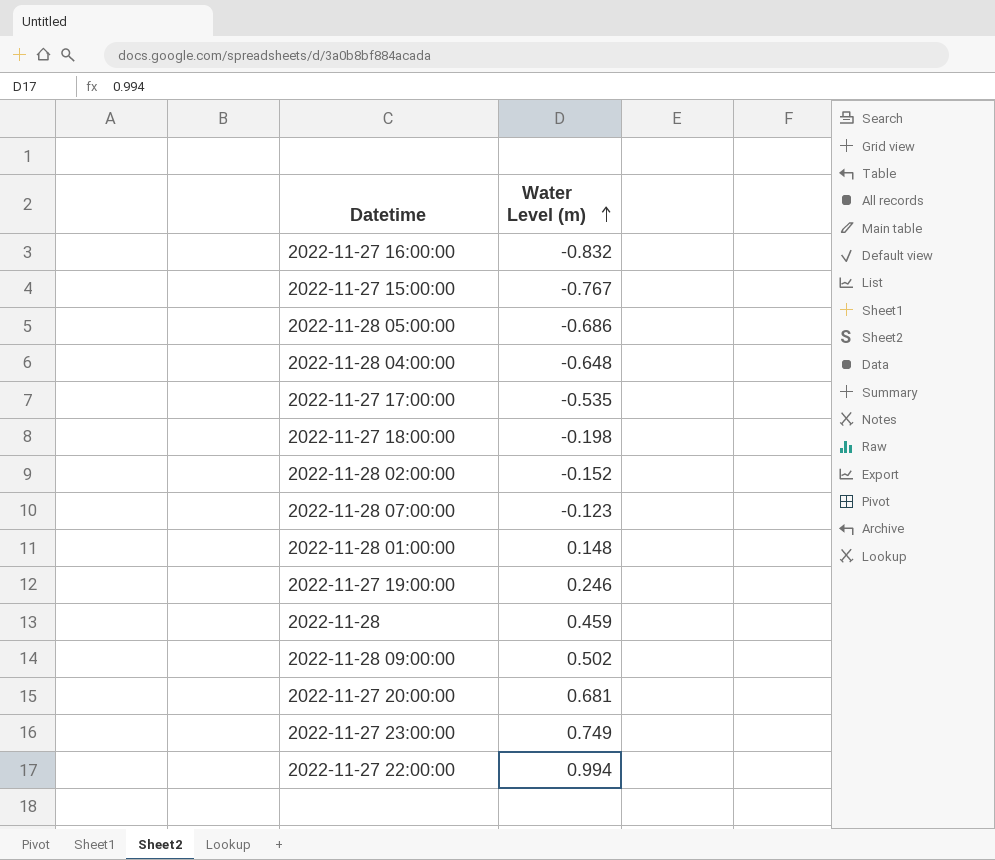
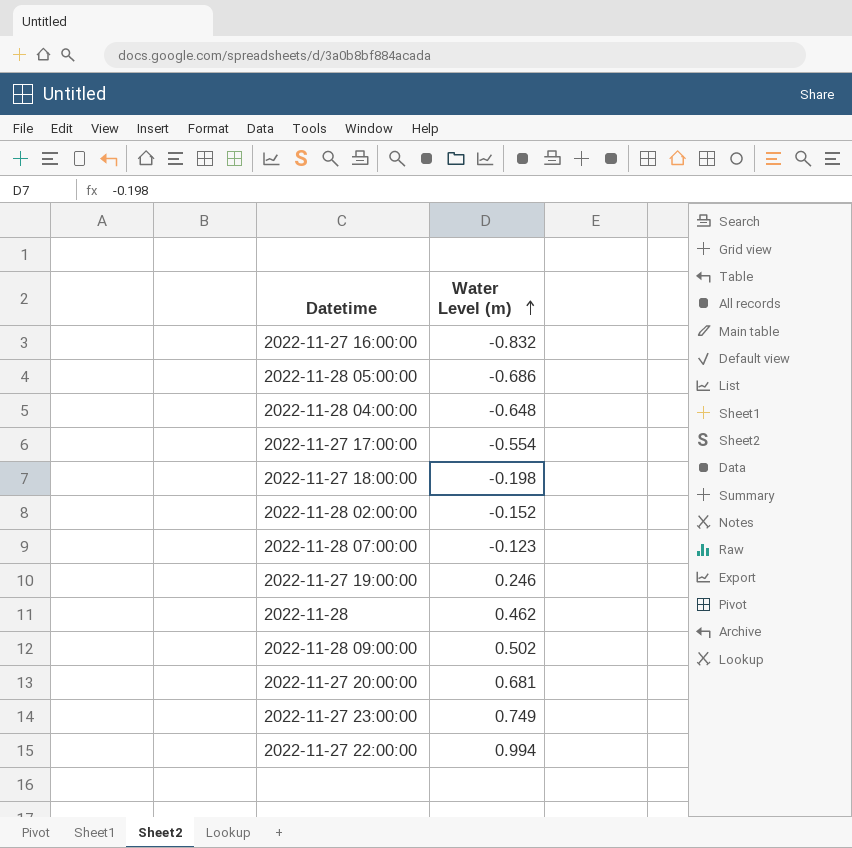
row 2022-11-27 15:00:00: -0.767 -> none
row 2022-11-28 01:00:00: 0.148 -> none
2022-11-27 17:00:00 | Water Level (m): -0.535 -> -0.554
2022-11-28 | Water Level (m): 0.459 -> 0.462

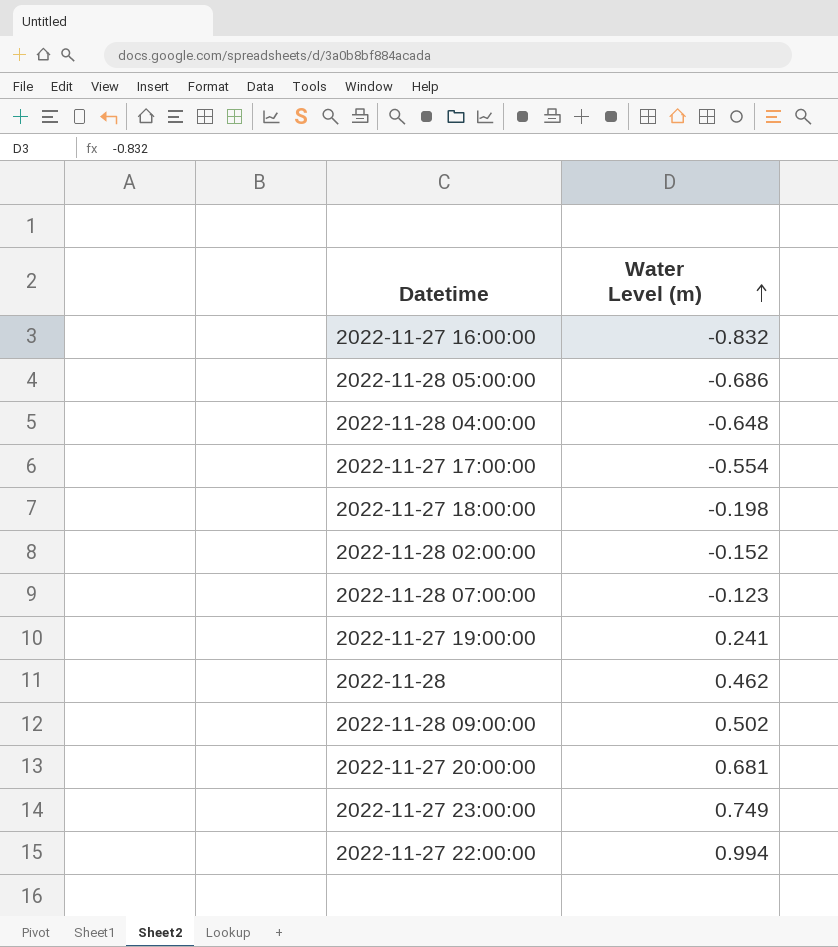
2022-11-27 19:00:00 | Water Level (m): 0.246 -> 0.241

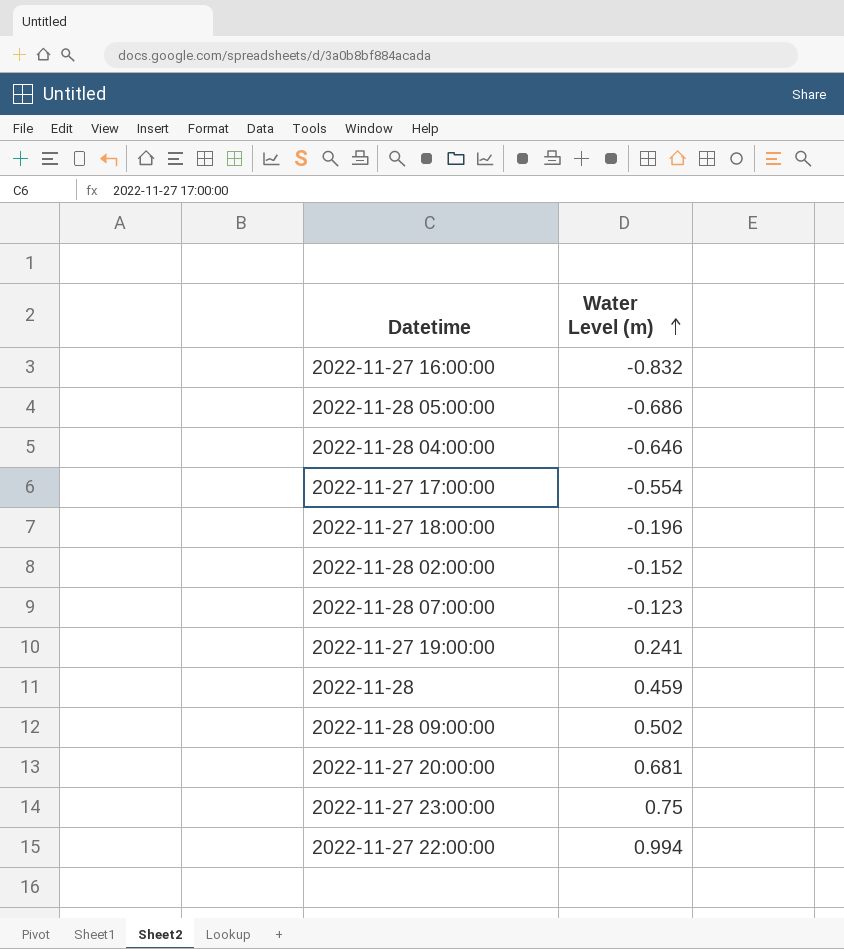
2022-11-28 04:00:00 | Water Level (m): -0.648 -> -0.646
2022-11-27 18:00:00 | Water Level (m): -0.198 -> -0.196
2022-11-28 | Water Level (m): 0.462 -> 0.459
2022-11-27 23:00:00 | Water Level (m): 0.749 -> 0.75

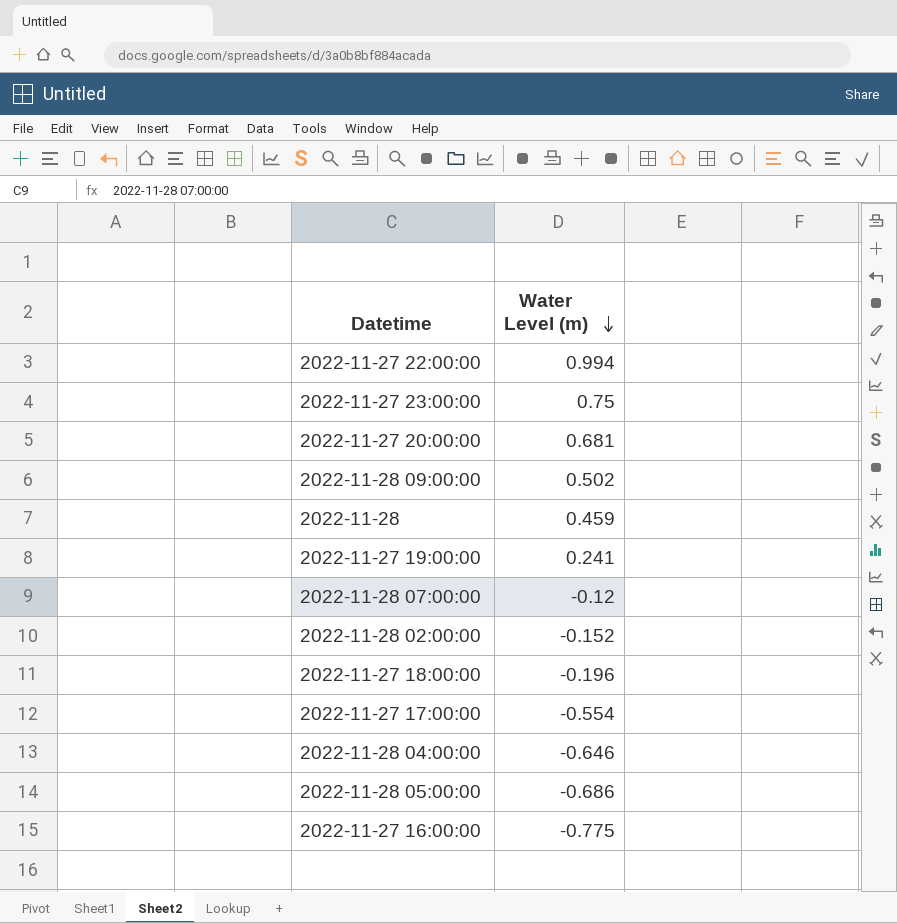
row order: Water Level (m) ascending -> Water Level (m) descending
2022-11-28 07:00:00 | Water Level (m): -0.123 -> -0.12
2022-11-27 16:00:00 | Water Level (m): -0.832 -> -0.775

